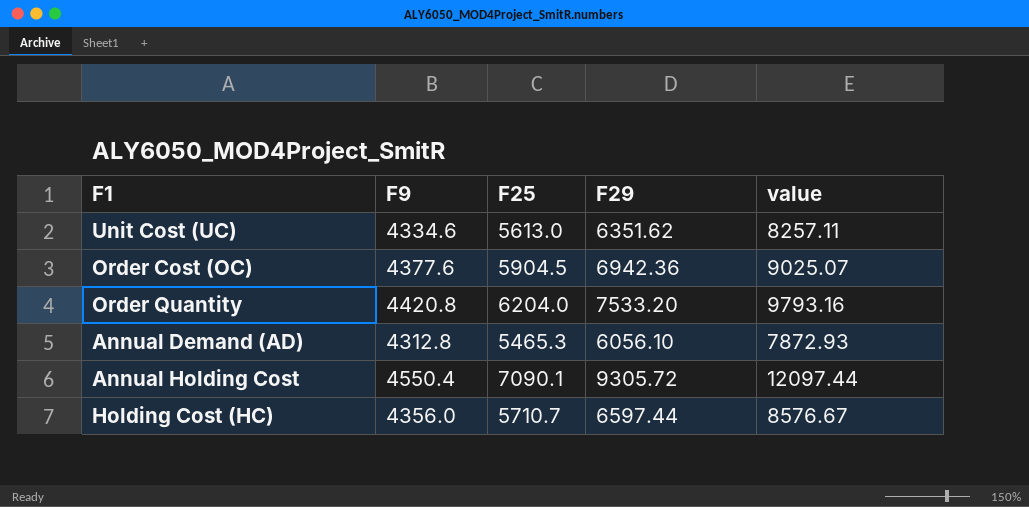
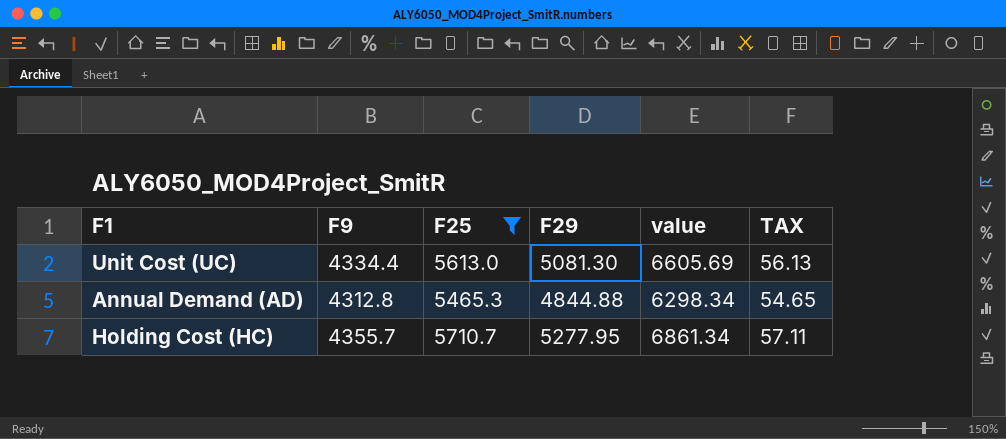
filter: none -> F25 <= 5710.7
column TAX | formula: none -> [F25] * 0.01
Unit Cost (UC) | F9: 4334.6 -> 4334.4
Unit Cost (UC) | F29: 6351.62 -> 5081.30
Unit Cost (UC) | value: 8257.11 -> 6605.69
Annual Demand (AD) | F29: 6056.10 -> 4844.88
Annual Demand (AD) | value: 7872.93 -> 6298.34
Holding Cost (HC) | F9: 4356.0 -> 4355.7
Holding Cost (HC) | F29: 6597.44 -> 5277.95
Holding Cost (HC) | value: 8576.67 -> 6861.34

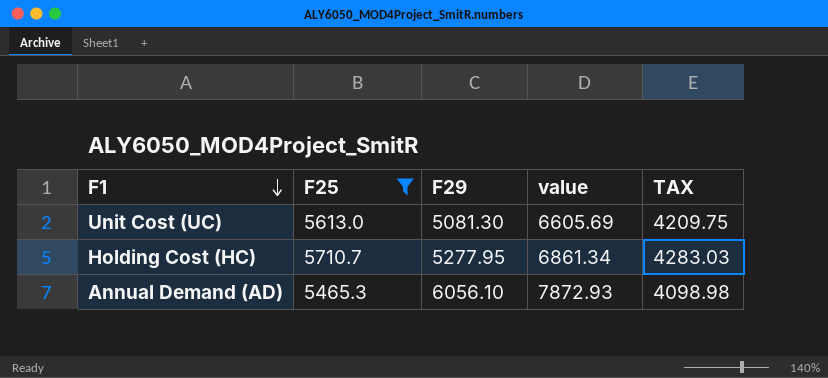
row order: none -> F1 descending
column F9 | position: 2 -> none
column TAX | formula: [F25] * 0.01 -> [F25] * 0.75
Annual Demand (AD) | F29: 4844.88 -> 6056.10
Annual Demand (AD) | value: 6298.34 -> 7872.93

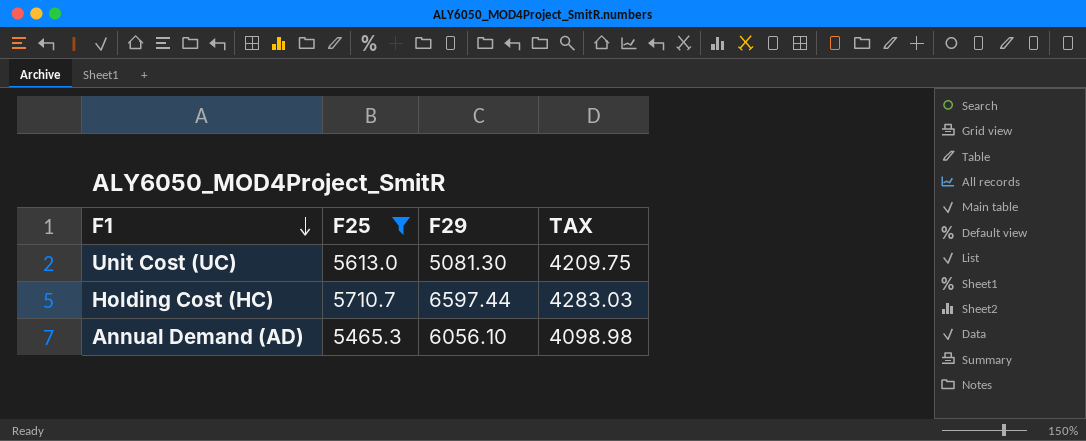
column value | formula: [F29] * 1.3 -> none
Holding Cost (HC) | F29: 5277.95 -> 6597.44

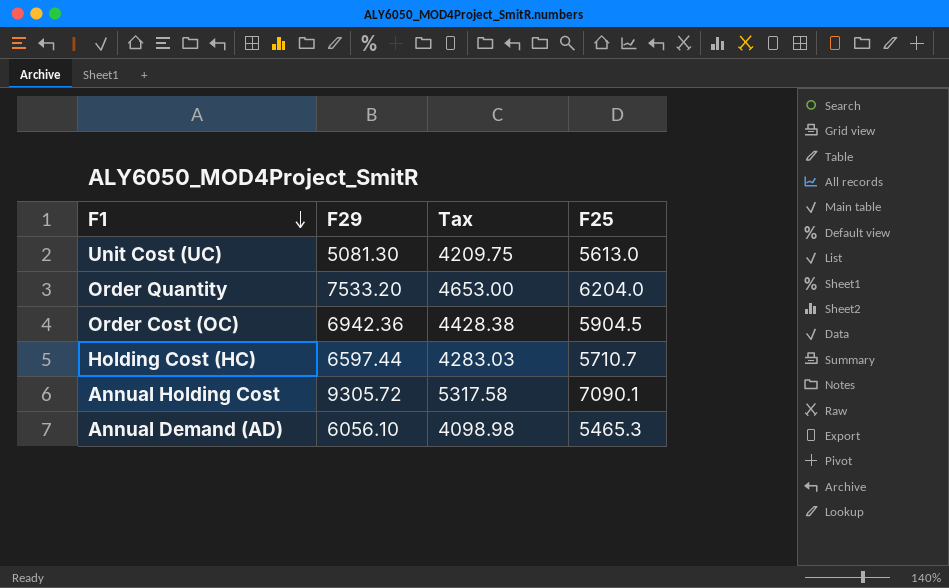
filter: F25 <= 5710.7 -> none
column name: TAX -> Tax
column F25 | position: 2 -> 4

